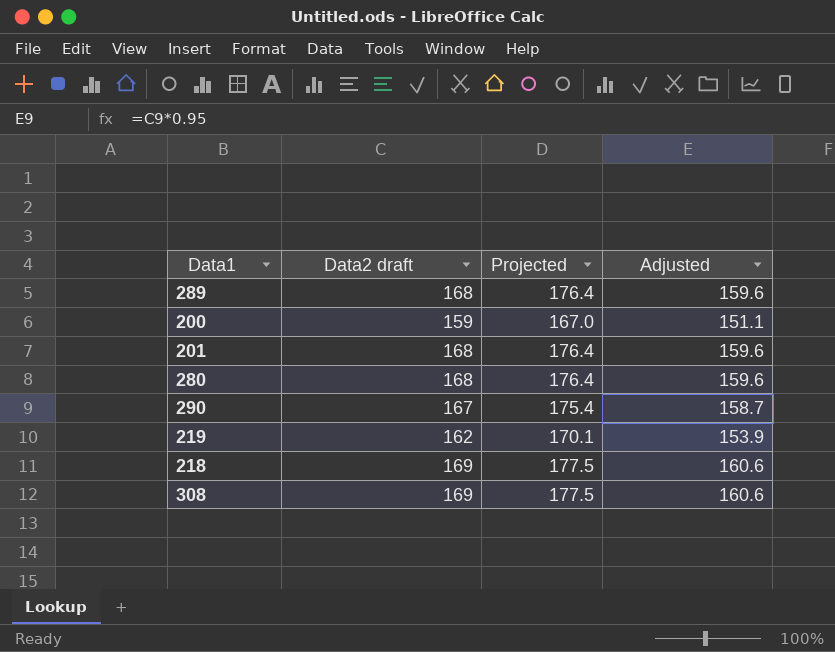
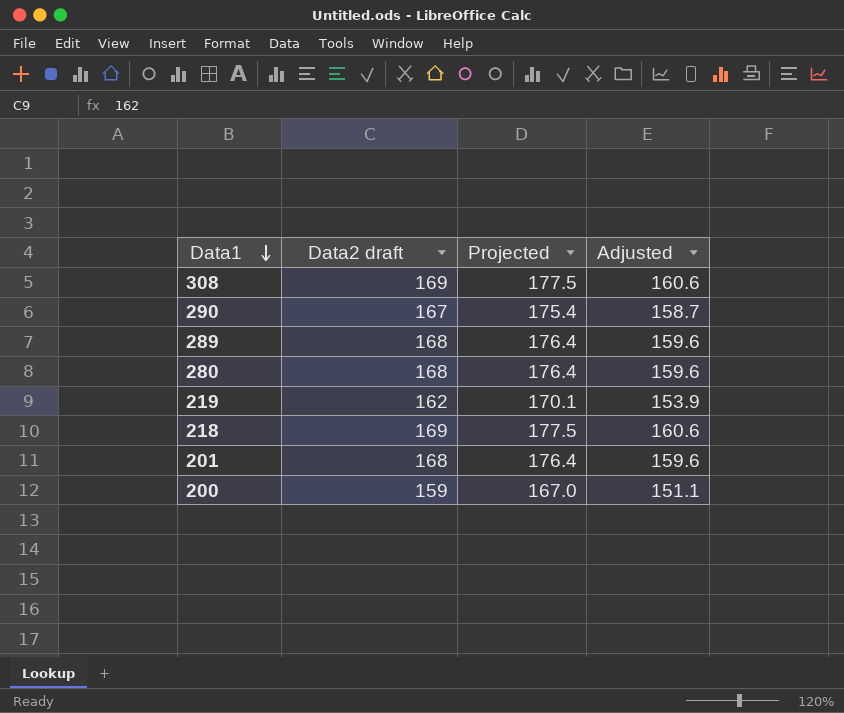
row order: none -> Data1 descending

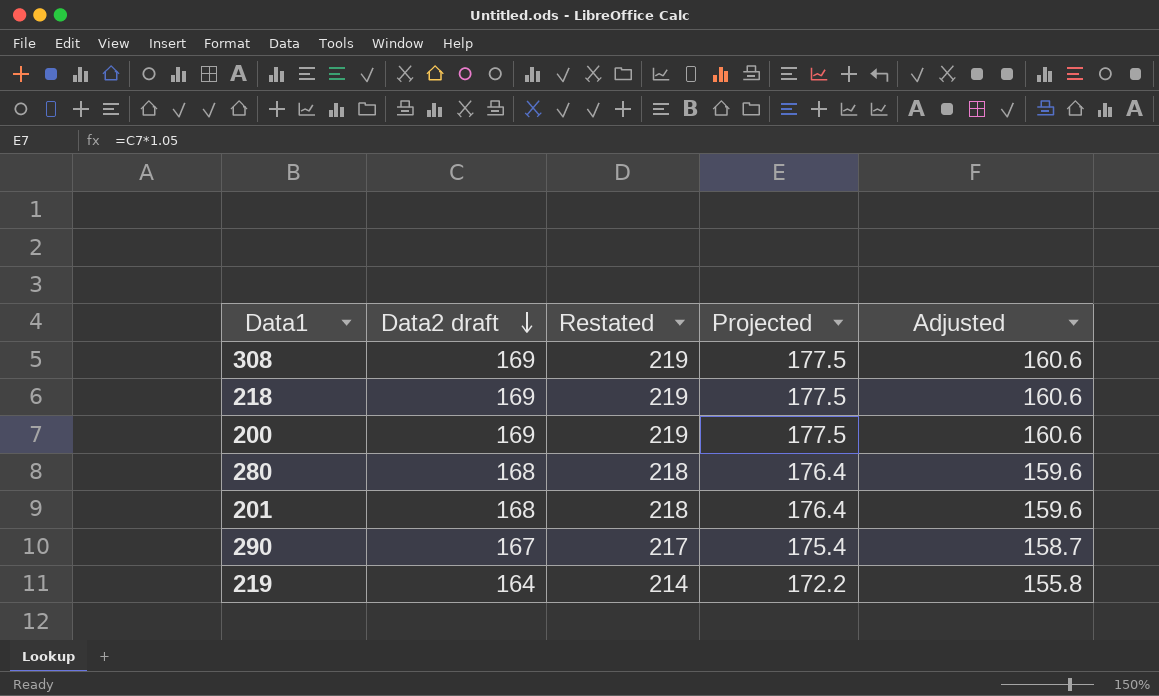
row order: Data1 descending -> Data2 draft descending
column Restated | formula: none -> [Data2 draft] + 50
row 289: 168 | 176.4 | 159.6 -> none
200 | Data2 draft: 159 -> 169
200 | Projected: 167.0 -> 177.5
200 | Adjusted: 151.1 -> 160.6
219 | Data2 draft: 162 -> 164
219 | Projected: 170.1 -> 172.2
219 | Adjusted: 153.9 -> 155.8

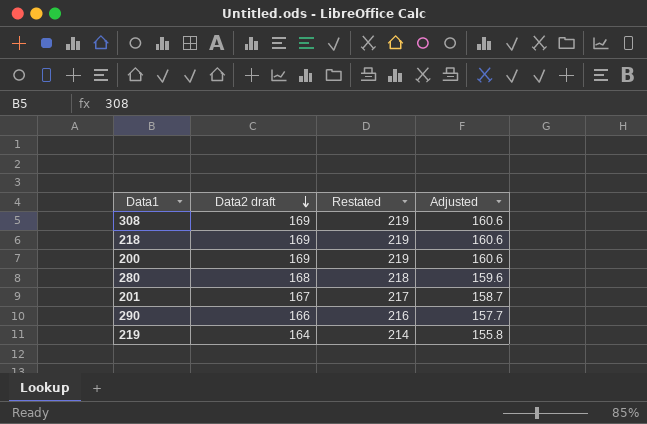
column Projected | formula: [Data2 draft] * 1.05 -> none
201 | Data2 draft: 168 -> 167
201 | Restated: 218 -> 217
201 | Adjusted: 159.6 -> 158.7
290 | Data2 draft: 167 -> 166
290 | Restated: 217 -> 216
290 | Adjusted: 158.7 -> 157.7

